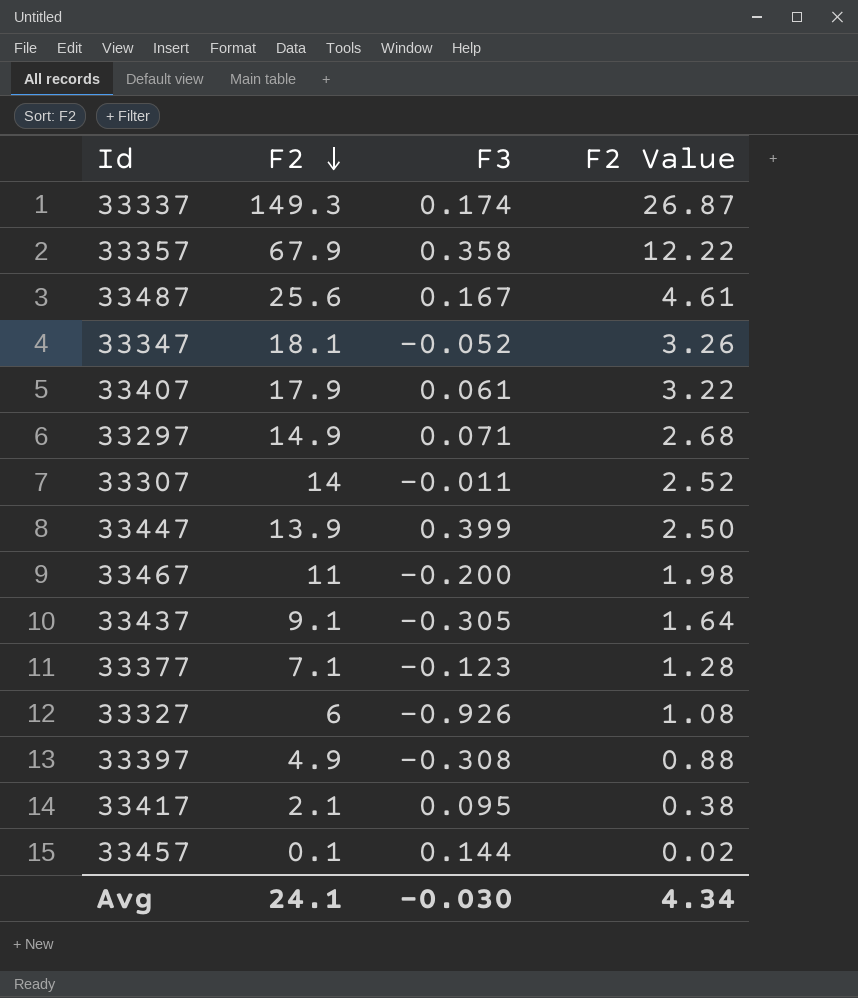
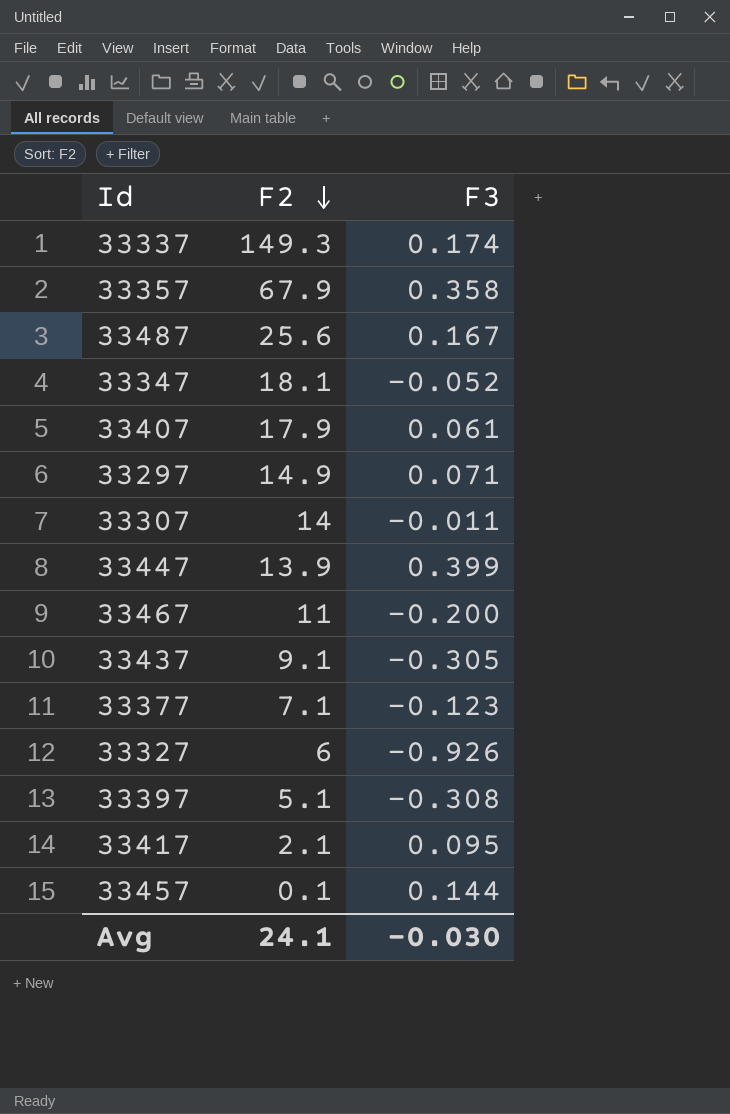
column F2 Value | formula: [F2] * 0.18 -> none
33397 | F2: 4.9 -> 5.1

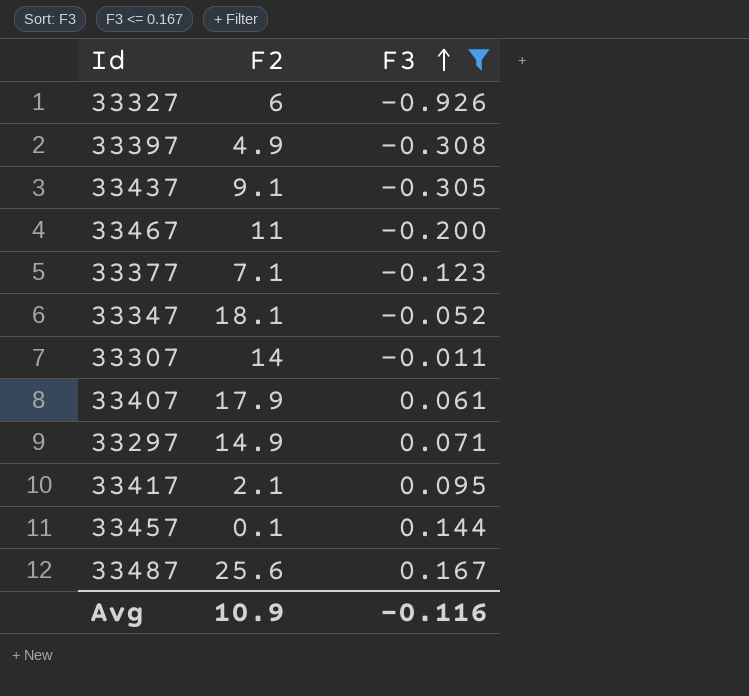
filter: none -> F3 <= 0.167
row order: F2 descending -> F3 ascending
33397 | F2: 5.1 -> 4.9
Avg | F2: 24.1 -> 10.9
Avg | F3: -0.030 -> -0.116

